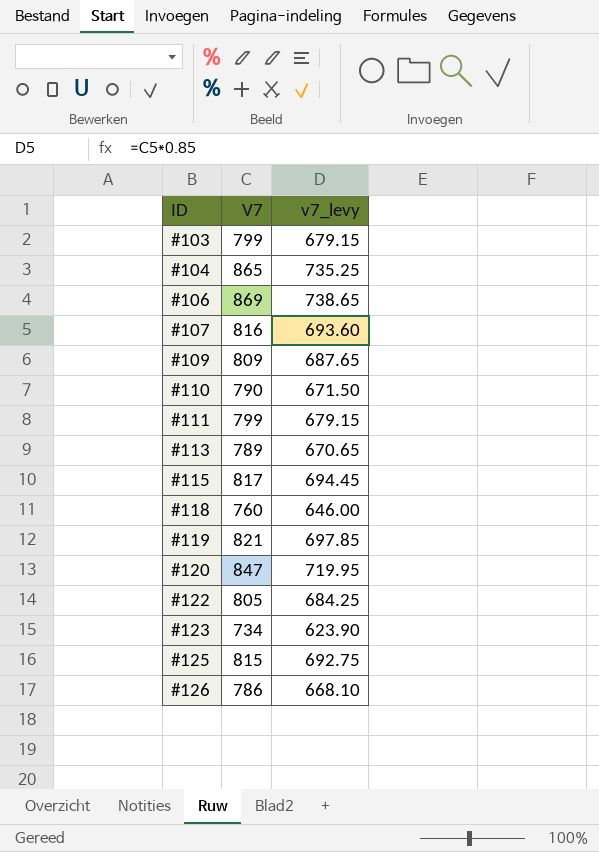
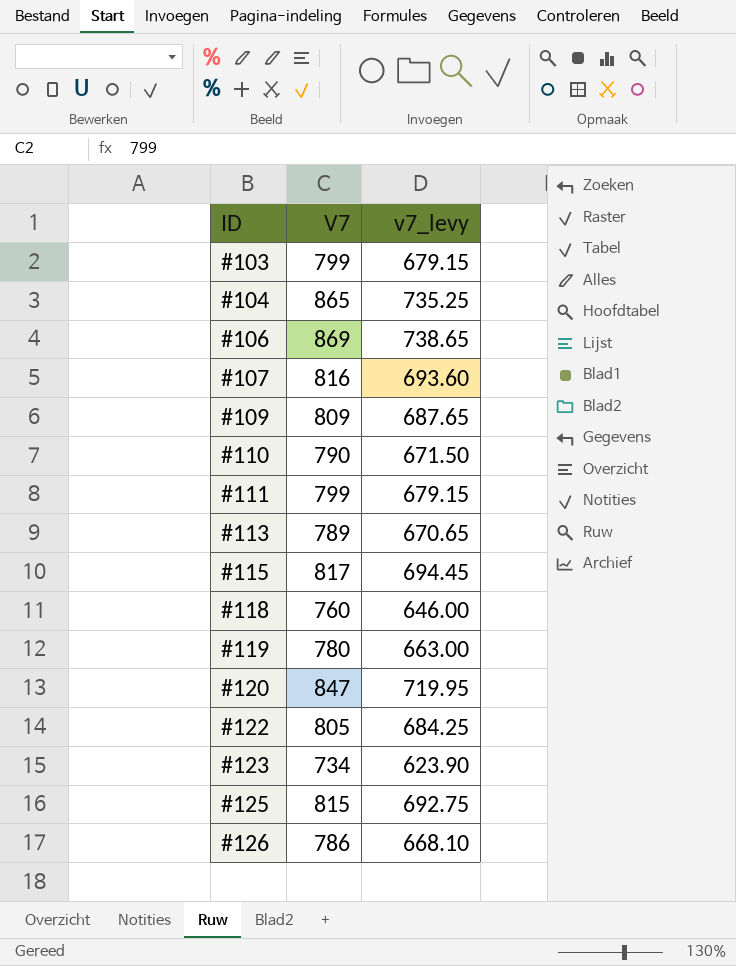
#119 | V7: 821 -> 780
#119 | v7_levy: 697.85 -> 663.00

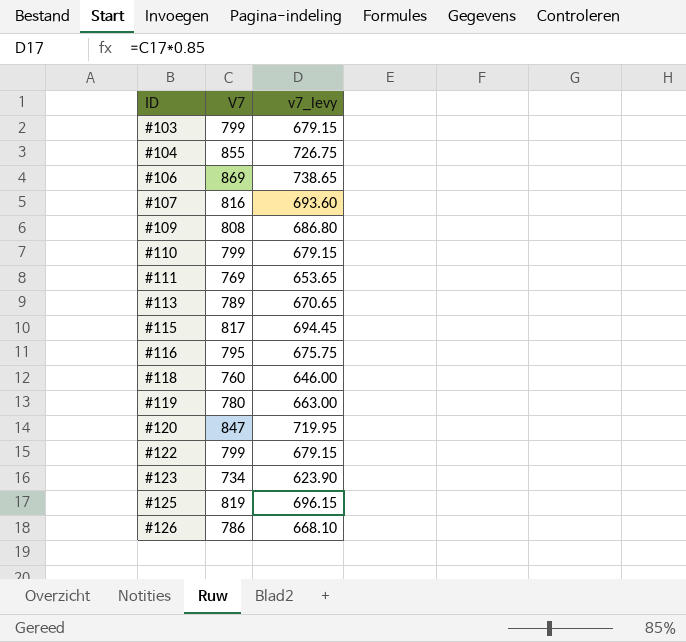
#104 | V7: 865 -> 855
#104 | v7_levy: 735.25 -> 726.75
#109 | V7: 809 -> 808
#109 | v7_levy: 687.65 -> 686.80
#110 | V7: 790 -> 799
#110 | v7_levy: 671.50 -> 679.15
#111 | V7: 799 -> 769
#111 | v7_levy: 679.15 -> 653.65
row #116: none -> 795 | 675.75
#122 | V7: 805 -> 799
#122 | v7_levy: 684.25 -> 679.15
#125 | V7: 815 -> 819
#125 | v7_levy: 692.75 -> 696.15

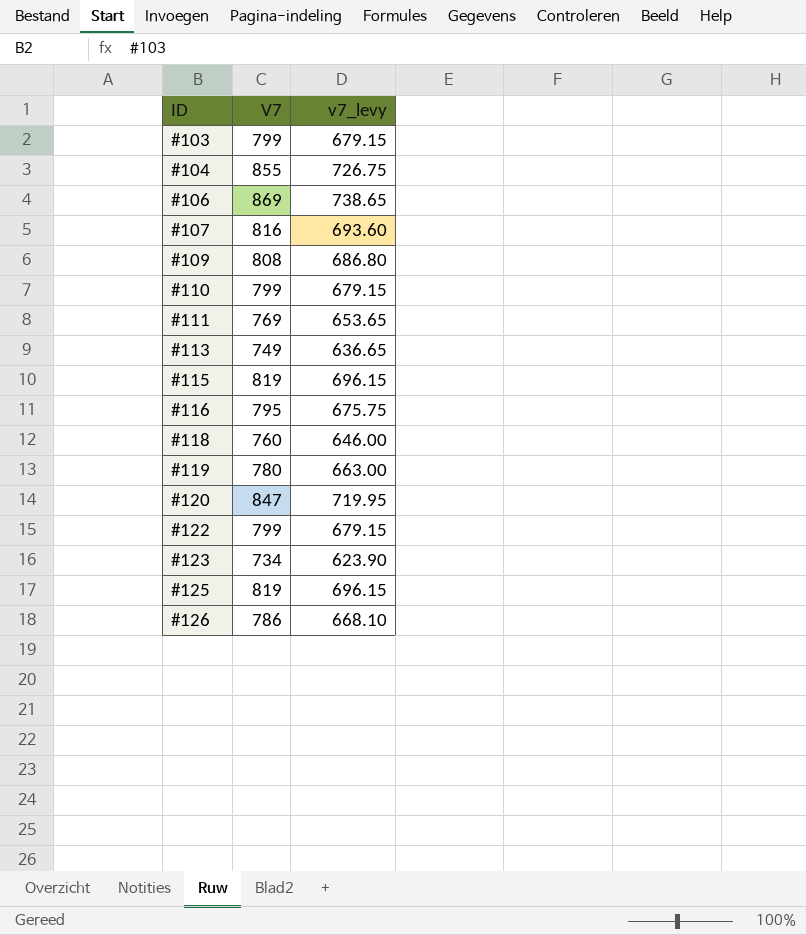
#113 | V7: 789 -> 749
#113 | v7_levy: 670.65 -> 636.65
#115 | V7: 817 -> 819
#115 | v7_levy: 694.45 -> 696.15

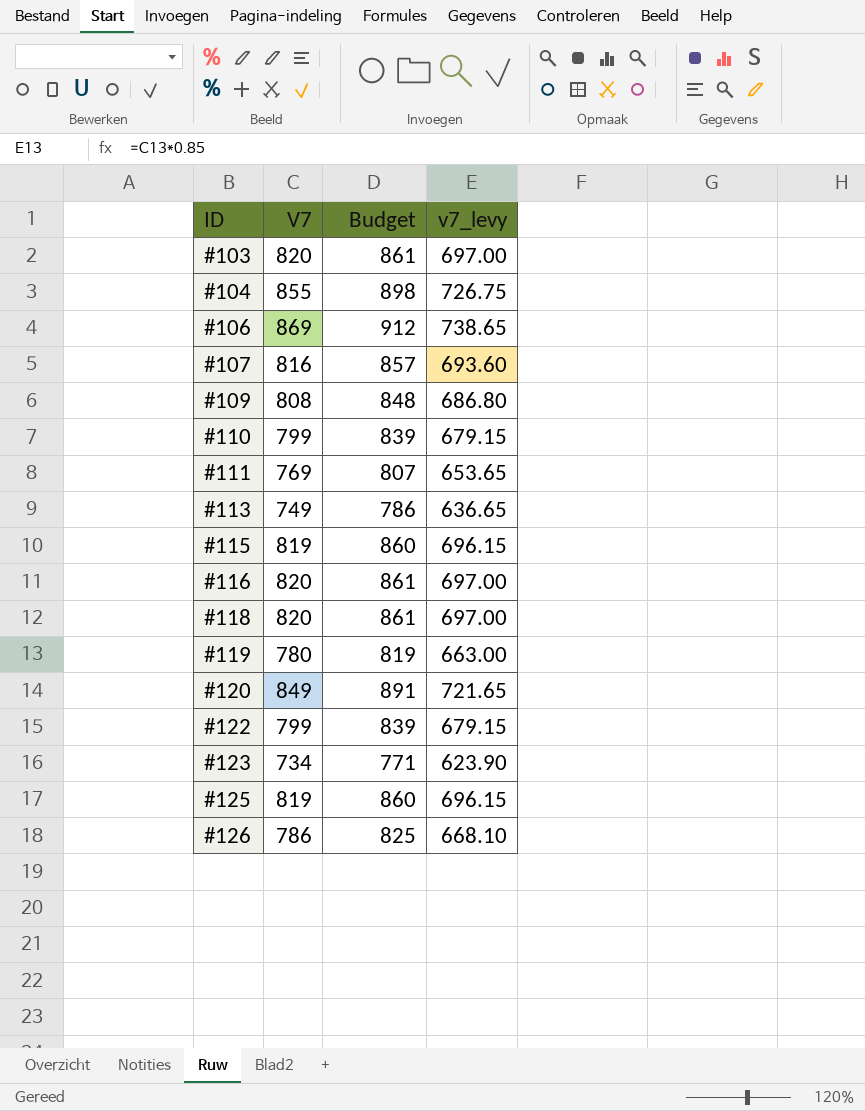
column Budget | formula: none -> [V7] * 1.05
#103 | V7: 799 -> 820
#103 | v7_levy: 679.15 -> 697.00
#116 | V7: 795 -> 820
#116 | v7_levy: 675.75 -> 697.00
#118 | V7: 760 -> 820
#118 | v7_levy: 646.00 -> 697.00
#120 | V7: 847 -> 849
#120 | v7_levy: 719.95 -> 721.65

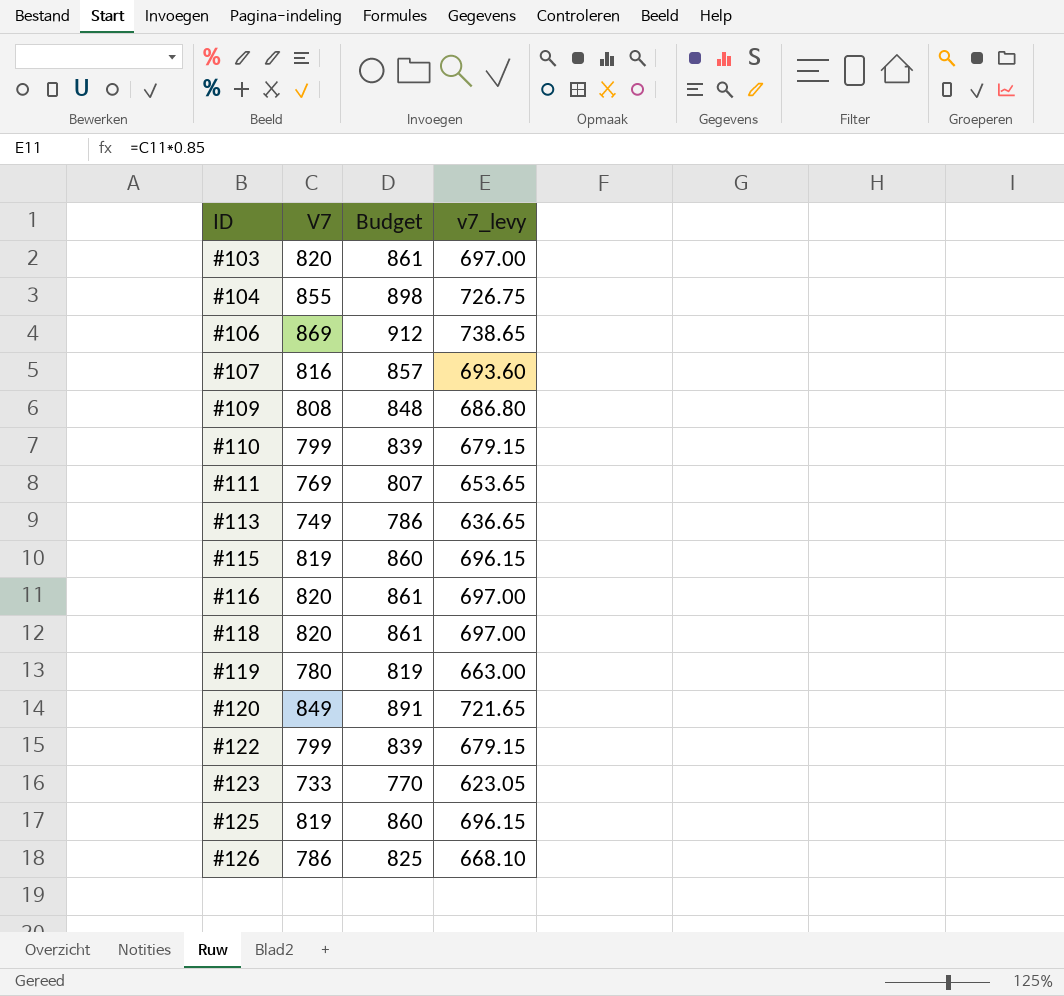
#123 | V7: 734 -> 733
#123 | Budget: 771 -> 770
#123 | v7_levy: 623.90 -> 623.05

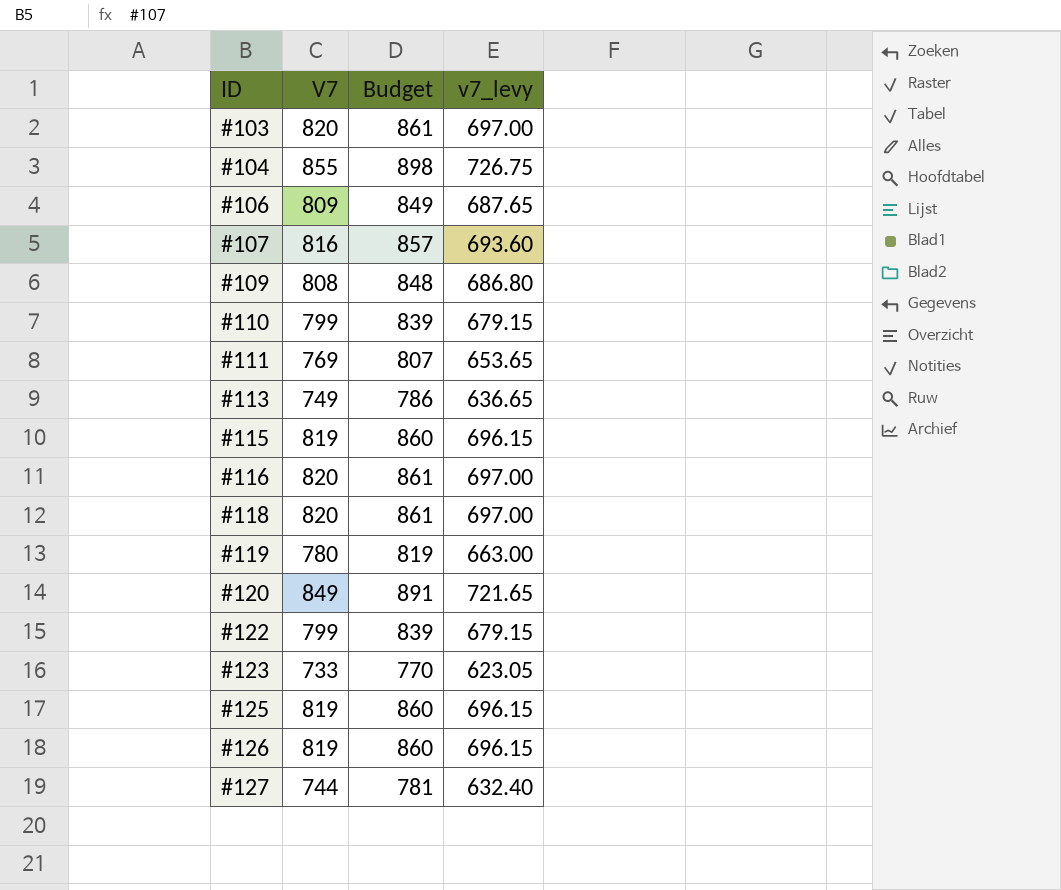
#106 | V7: 869 -> 809
#106 | Budget: 912 -> 849
#106 | v7_levy: 738.65 -> 687.65
#126 | V7: 786 -> 819
#126 | Budget: 825 -> 860
#126 | v7_levy: 668.10 -> 696.15
row #127: none -> 744 | 781 | 632.40

